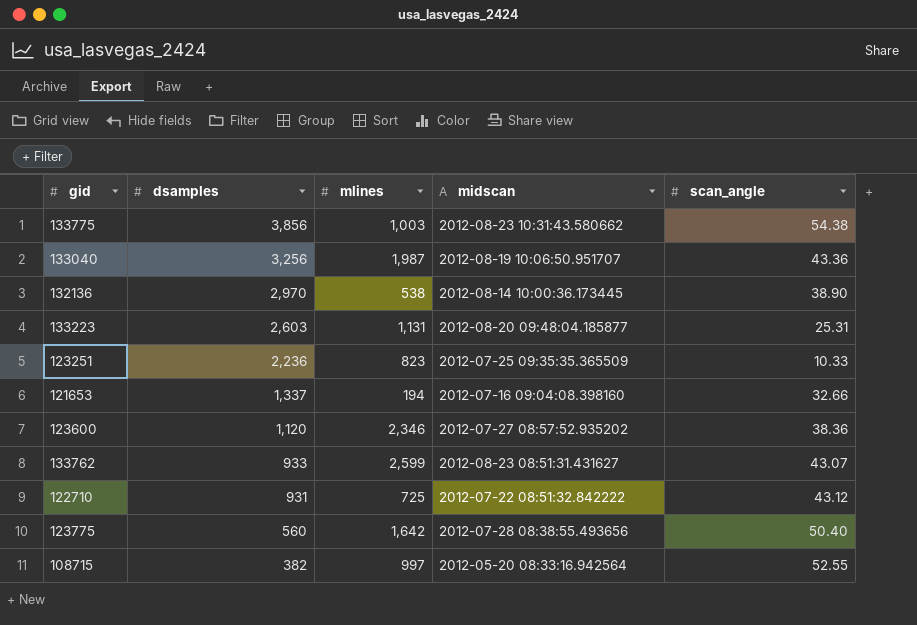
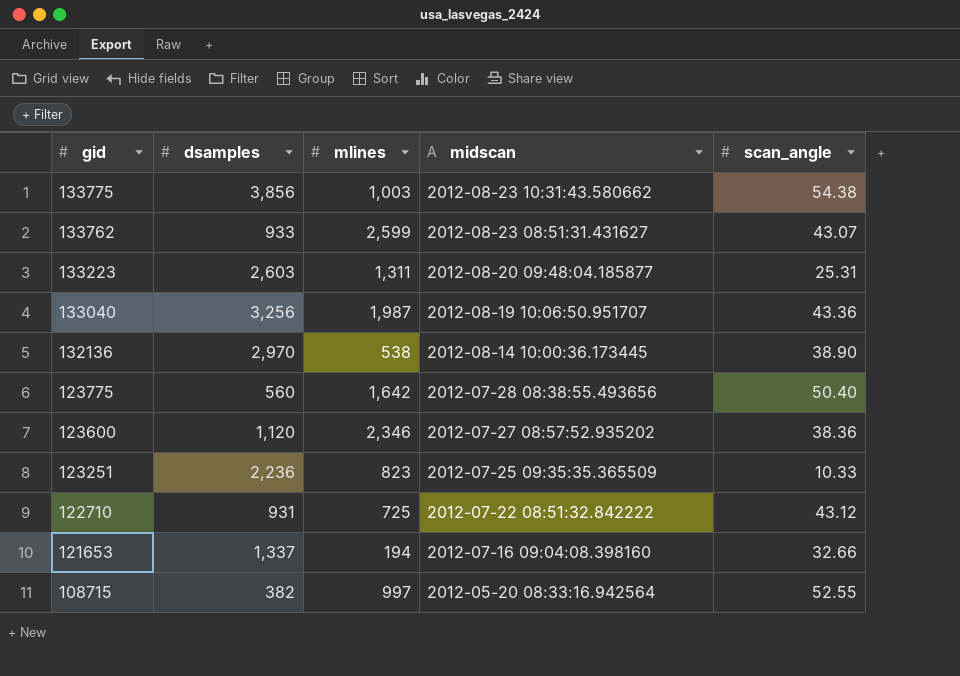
row order: dsamples descending -> gid descending
133223 | mlines: 1,131 -> 1,311

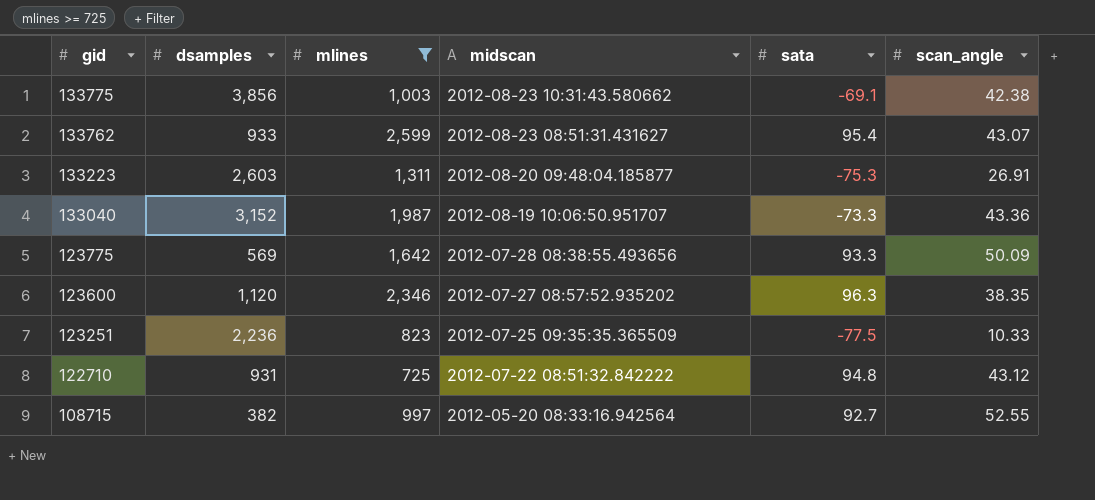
filter: none -> mlines >= 725
column sata | position: none -> 5
133775 | scan_angle: 54.38 -> 42.38
133223 | scan_angle: 25.31 -> 26.91
133040 | dsamples: 3,256 -> 3,152
123775 | dsamples: 560 -> 569
123775 | scan_angle: 50.40 -> 50.09
123600 | scan_angle: 38.36 -> 38.35

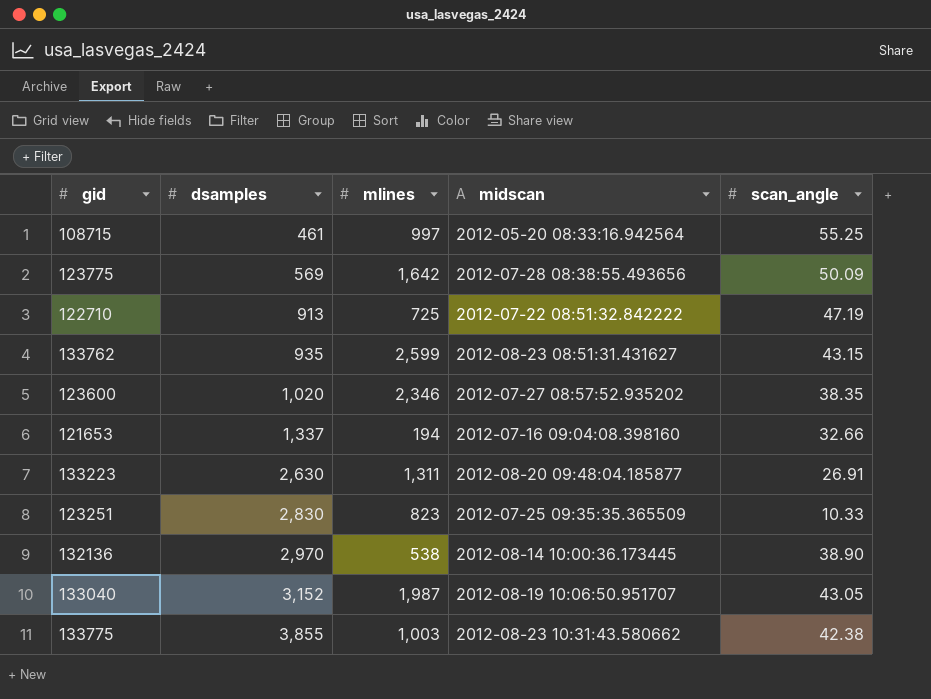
filter: mlines >= 725 -> none
row order: gid descending -> dsamples ascending
column sata | position: 5 -> none
108715 | dsamples: 382 -> 461
108715 | scan_angle: 52.55 -> 55.25
122710 | dsamples: 931 -> 913
122710 | scan_angle: 43.12 -> 47.19
133762 | dsamples: 933 -> 935
133762 | scan_angle: 43.07 -> 43.15
123600 | dsamples: 1,120 -> 1,020
133223 | dsamples: 2,603 -> 2,630
123251 | dsamples: 2,236 -> 2,830
133040 | scan_angle: 43.36 -> 43.05
133775 | dsamples: 3,856 -> 3,855

